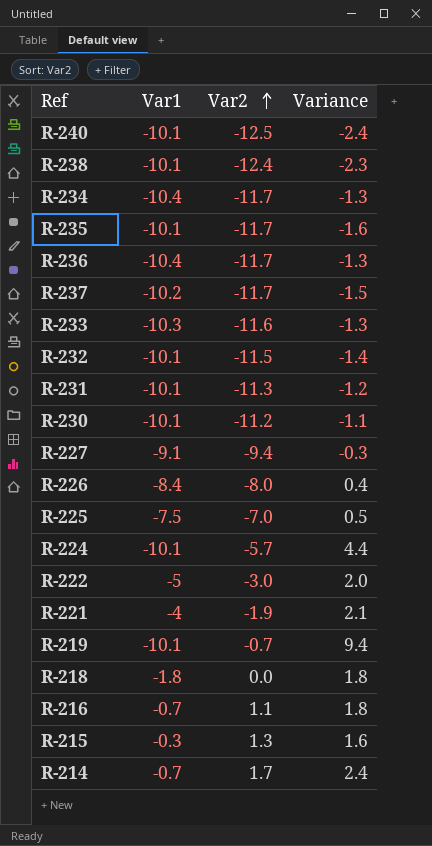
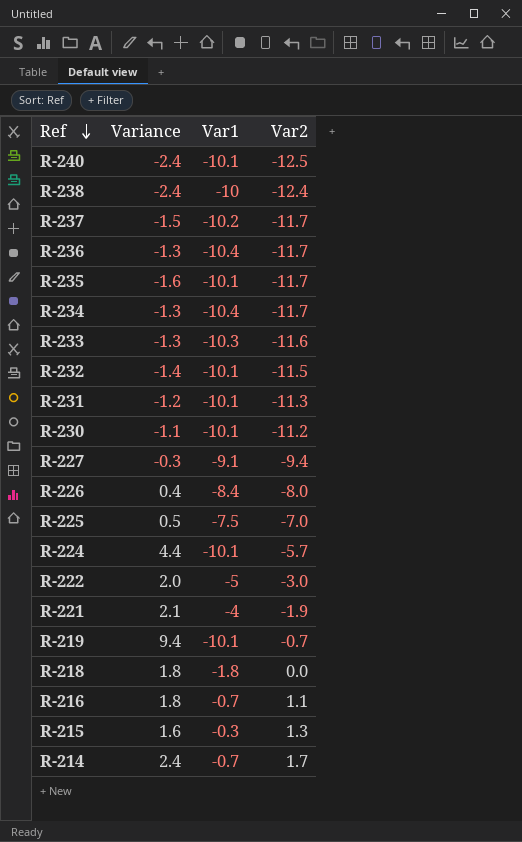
row order: Var2 ascending -> Ref descending
column Variance | position: 4 -> 2
R-238 | Variance: -2.3 -> -2.4
R-238 | Var1: -10.1 -> -10

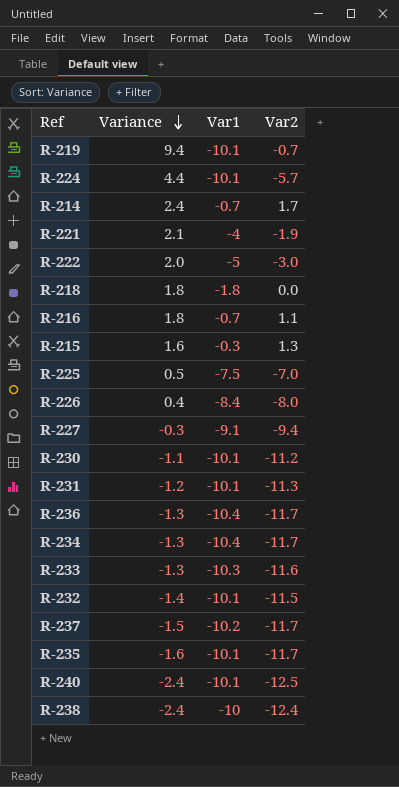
row order: Ref descending -> Variance descending

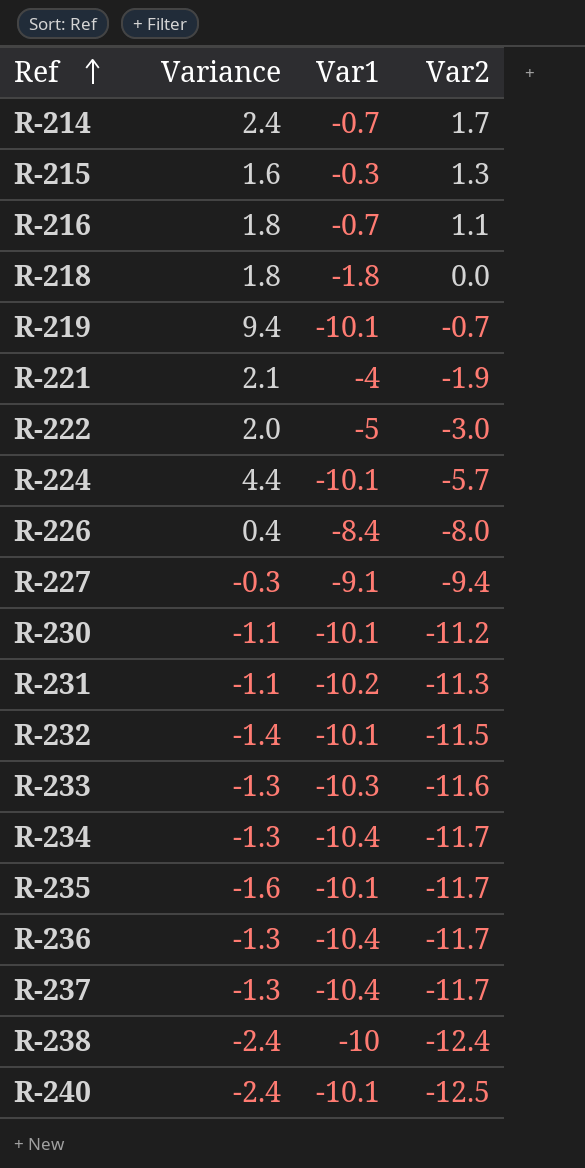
row order: Variance descending -> Ref ascending
row R-225: 0.5 | -7.5 | -7.0 -> none
R-231 | Variance: -1.2 -> -1.1
R-231 | Var1: -10.1 -> -10.2
R-237 | Variance: -1.5 -> -1.3
R-237 | Var1: -10.2 -> -10.4

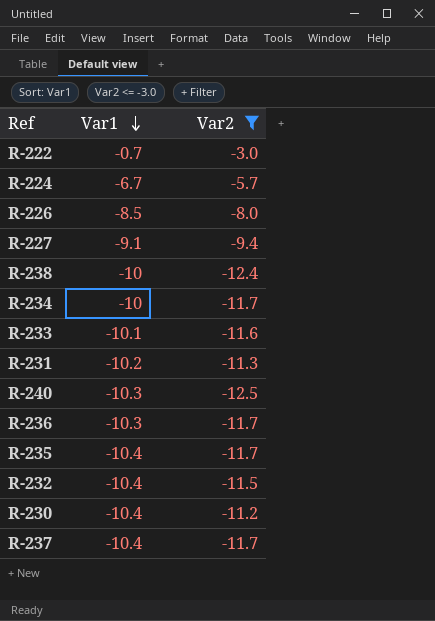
filter: none -> Var2 <= -3.0
row order: Ref ascending -> Var1 descending
column Variance | formula: [Var2] - [Var1] -> none
R-222 | Var1: -5 -> -0.7
R-224 | Var1: -10.1 -> -6.7
R-226 | Var1: -8.4 -> -8.5
R-234 | Var1: -10.4 -> -10
R-233 | Var1: -10.3 -> -10.1
R-240 | Var1: -10.1 -> -10.3
R-236 | Var1: -10.4 -> -10.3
R-235 | Var1: -10.1 -> -10.4
R-232 | Var1: -10.1 -> -10.4
R-230 | Var1: -10.1 -> -10.4

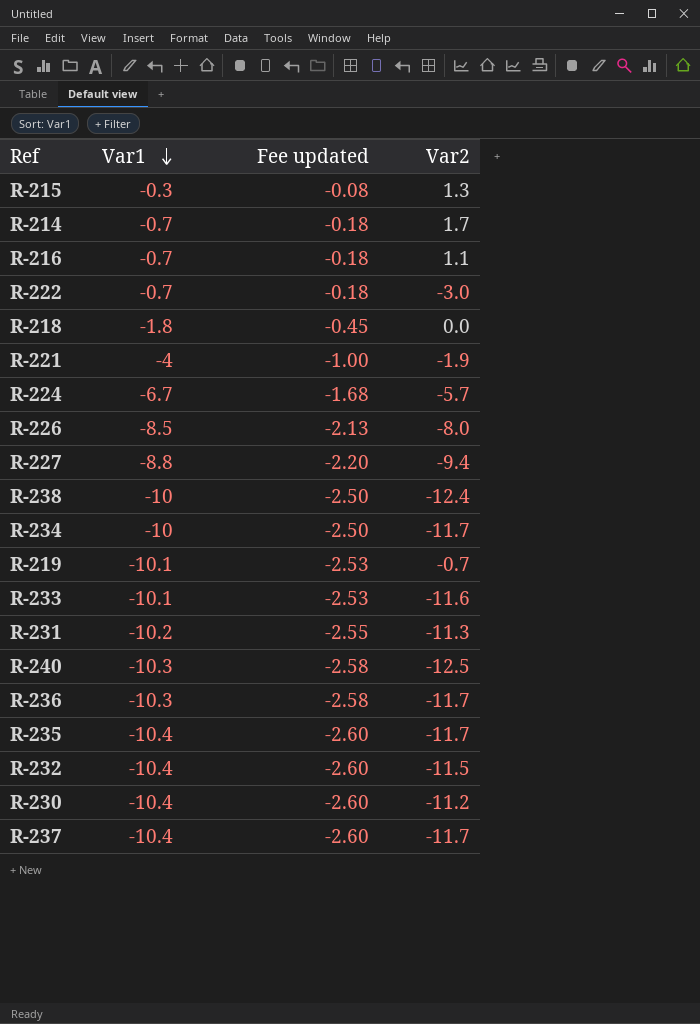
filter: Var2 <= -3.0 -> none
column Fee updated | formula: none -> [Var1] * 0.25
R-227 | Var1: -9.1 -> -8.8

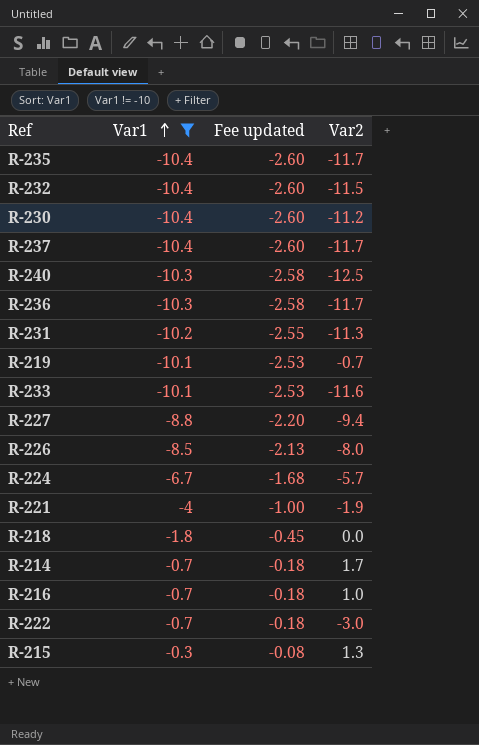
filter: none -> Var1 != -10
row order: Var1 descending -> Var1 ascending
R-216 | Var2: 1.1 -> 1.0

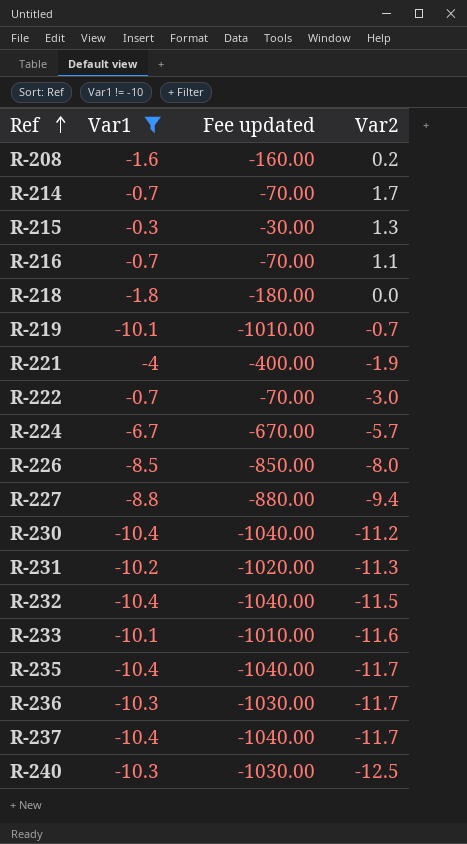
row order: Var1 ascending -> Ref ascending
column Fee updated | formula: [Var1] * 0.25 -> [Var1] * 100
row R-208: none -> -1.6 | -160.00 | 0.2
R-216 | Var2: 1.0 -> 1.1

